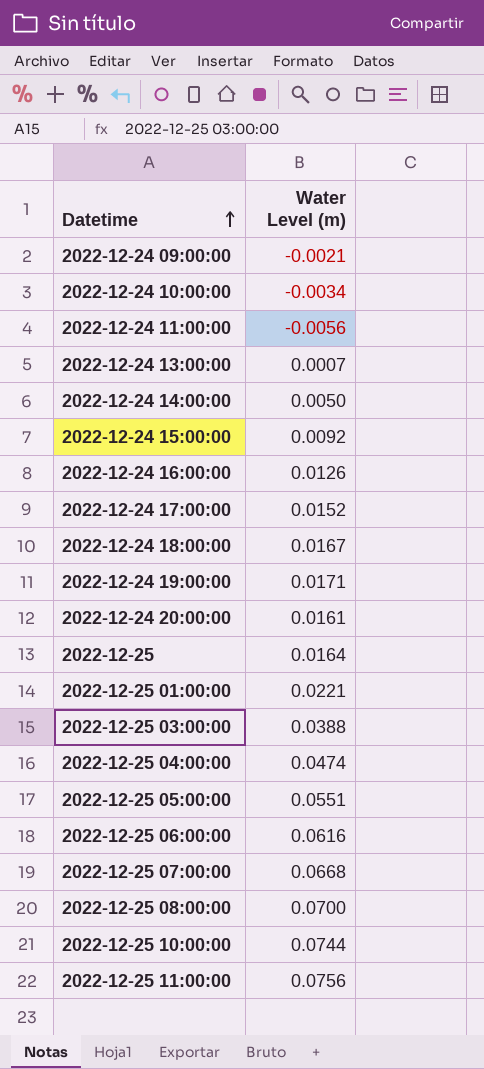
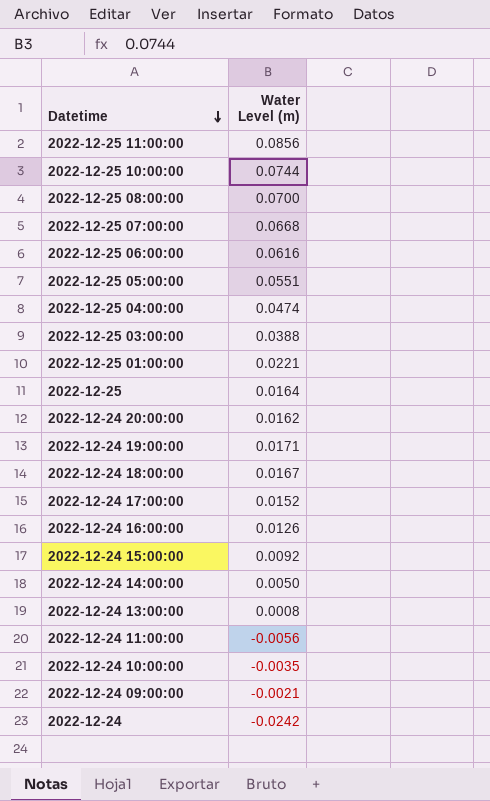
row order: Datetime ascending -> Datetime descending
2022-12-25 11:00:00 | Water Level (m): 0.0756 -> 0.0856
2022-12-24 20:00:00 | Water Level (m): 0.0161 -> 0.0162
2022-12-24 13:00:00 | Water Level (m): 0.0007 -> 0.0008
2022-12-24 10:00:00 | Water Level (m): -0.0034 -> -0.0035
row 2022-12-24: none -> -0.0242

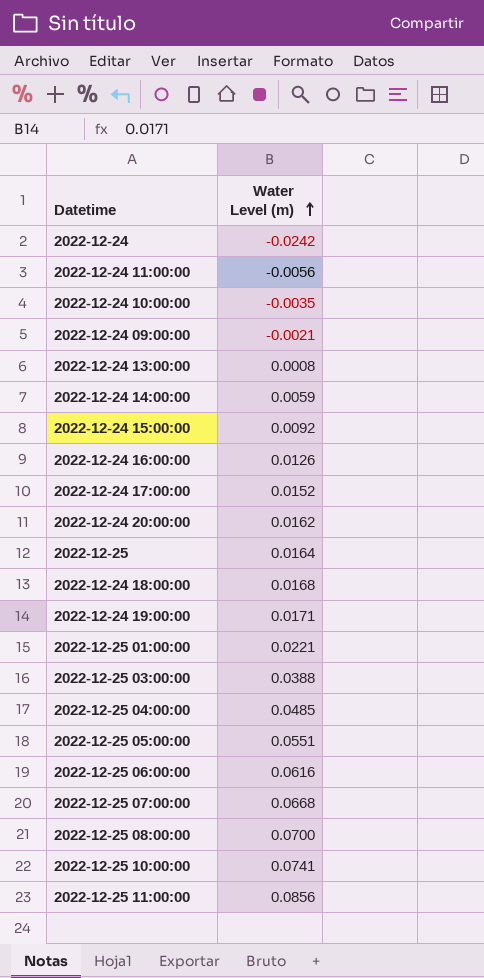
row order: Datetime descending -> Water Level (m) ascending
2022-12-24 14:00:00 | Water Level (m): 0.0050 -> 0.0059
2022-12-24 18:00:00 | Water Level (m): 0.0167 -> 0.0168
2022-12-25 04:00:00 | Water Level (m): 0.0474 -> 0.0485
2022-12-25 10:00:00 | Water Level (m): 0.0744 -> 0.0741

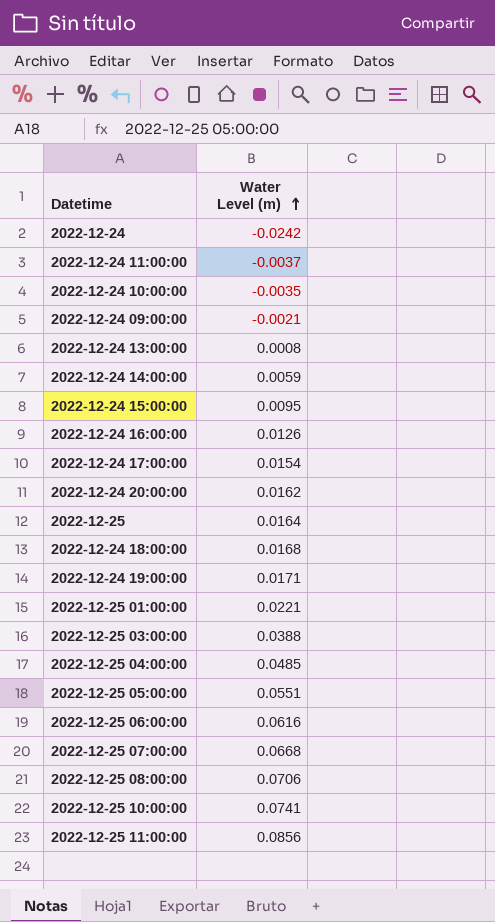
2022-12-24 11:00:00 | Water Level (m): -0.0056 -> -0.0037
2022-12-24 15:00:00 | Water Level (m): 0.0092 -> 0.0095
2022-12-24 17:00:00 | Water Level (m): 0.0152 -> 0.0154
2022-12-25 08:00:00 | Water Level (m): 0.0700 -> 0.0706

